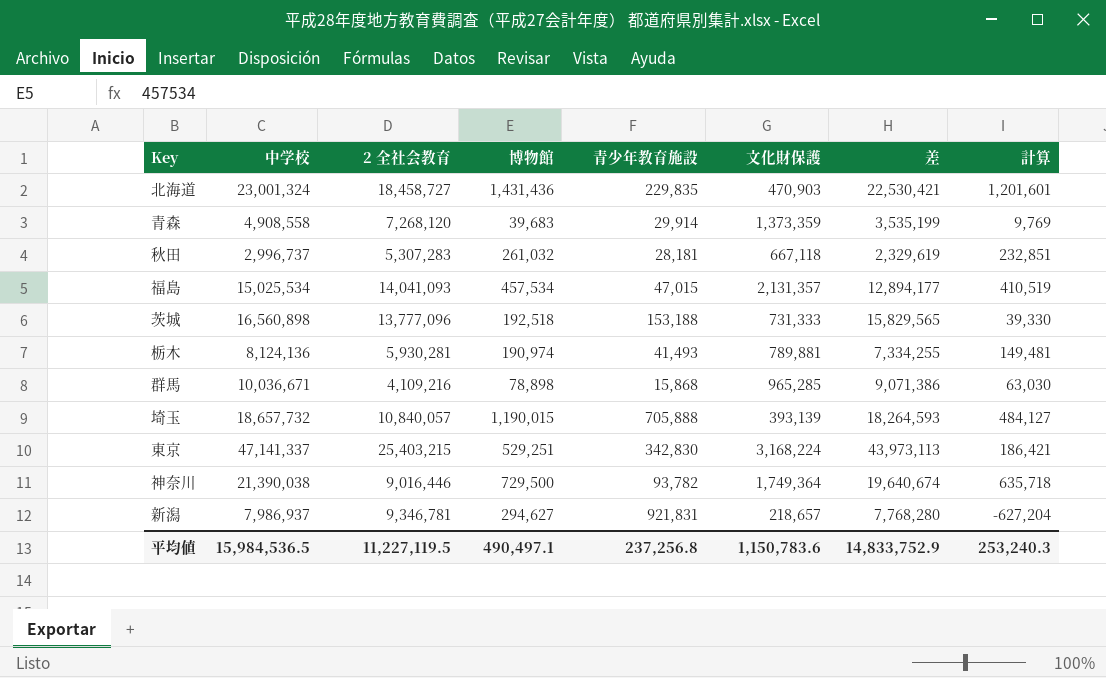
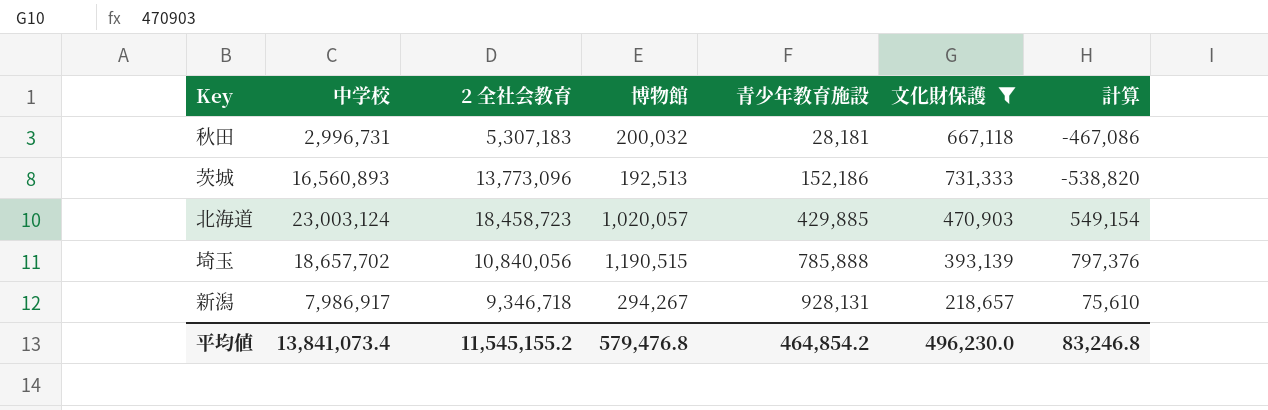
filter: none -> 文化財保護 <= 731,333
row order: none -> 青少年教育施設 ascending
column 差 | formula: [中学校] - [文化財保護] -> none
column 計算 | formula: [博物館] - [青少年教育施設] -> [博物館] - [文化財保護]
秋田 | 中学校: 2,996,737 -> 2,996,731
秋田 | 2 全社会教育: 5,307,283 -> 5,307,183
秋田 | 博物館: 261,032 -> 200,032
茨城 | 中学校: 16,560,898 -> 16,560,893
茨城 | 2 全社会教育: 13,777,096 -> 13,773,096
茨城 | 博物館: 192,518 -> 192,513
茨城 | 青少年教育施設: 153,188 -> 152,186
北海道 | 中学校: 23,001,324 -> 23,003,124
北海道 | 2 全社会教育: 18,458,727 -> 18,458,723
北海道 | 博物館: 1,431,436 -> 1,020,057
北海道 | 青少年教育施設: 229,835 -> 429,885
埼玉 | 中学校: 18,657,732 -> 18,657,702
埼玉 | 2 全社会教育: 10,840,057 -> 10,840,056
埼玉 | 博物館: 1,190,015 -> 1,190,515
埼玉 | 青少年教育施設: 705,888 -> 785,888
新潟 | 中学校: 7,986,937 -> 7,986,917
新潟 | 2 全社会教育: 9,346,781 -> 9,346,718
新潟 | 博物館: 294,627 -> 294,267
新潟 | 青少年教育施設: 921,831 -> 928,131
平均値 | 中学校: 15,984,536.5 -> 13,841,073.4
平均値 | 2 全社会教育: 11,227,119.5 -> 11,545,155.2
平均値 | 博物館: 490,497.1 -> 579,476.8
平均値 | 青少年教育施設: 237,256.8 -> 464,854.2
平均値 | 文化財保護: 1,150,783.6 -> 496,230.0
平均値 | 計算: 253,240.3 -> 83,246.8

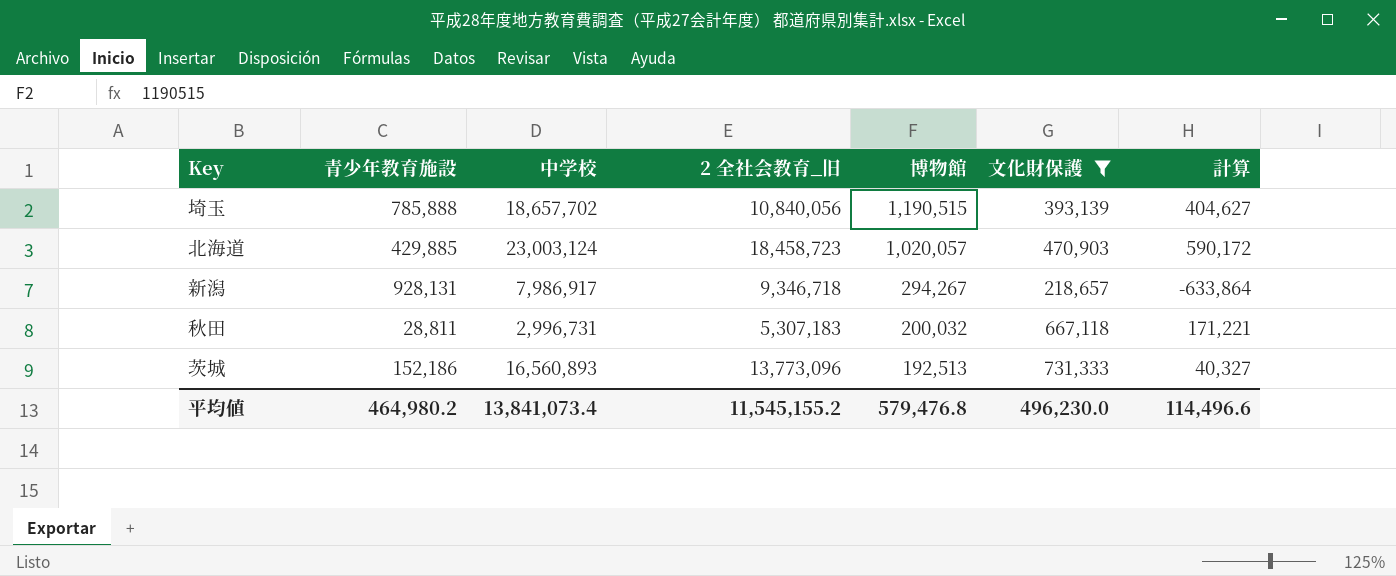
row order: 青少年教育施設 ascending -> 博物館 descending
column 青少年教育施設 | position: 5 -> 2
column name: 2 全社会教育 -> 2 全社会教育_旧
column 計算 | formula: [博物館] - [文化財保護] -> [博物館] - [青少年教育施設]
秋田 | 青少年教育施設: 28,181 -> 28,811
平均値 | 青少年教育施設: 464,854.2 -> 464,980.2
平均値 | 計算: 83,246.8 -> 114,496.6

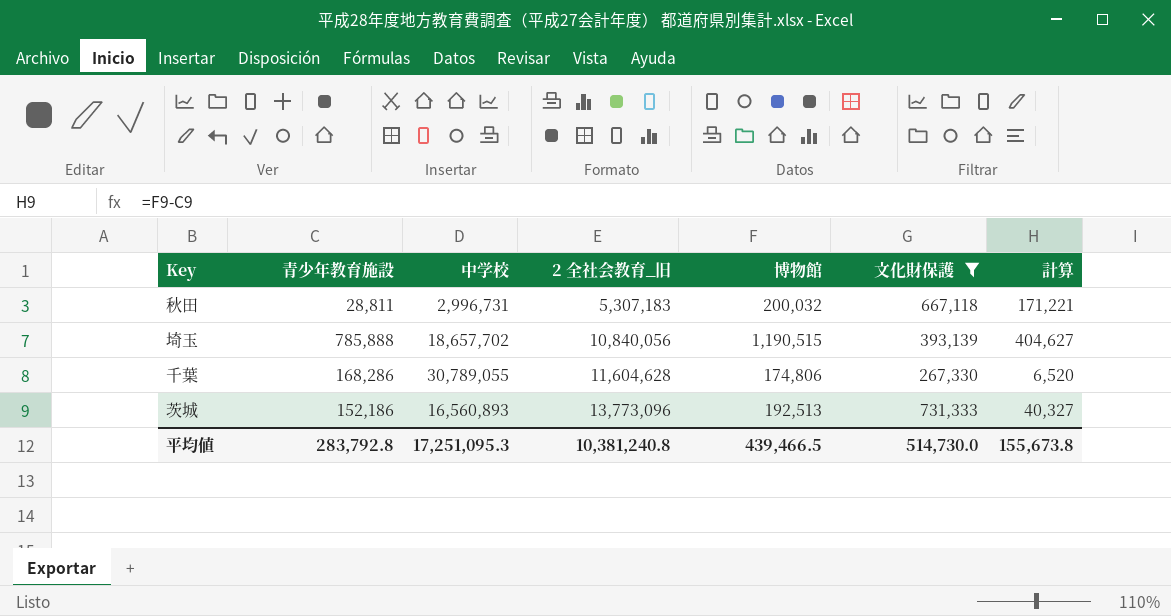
row order: 博物館 descending -> 2 全社会教育_旧 ascending
row 北海道: 429,885 | 23,003,124 | 18,458,723 | 1,020,057 | 470,903 | 590,172 -> none
row 新潟: 928,131 | 7,986,917 | 9,346,718 | 294,267 | 218,657 | -633,864 -> none
row 千葉: none -> 168,286 | 30,789,055 | 11,604,628 | 174,806 | 267,330 | 6,520
平均値 | 青少年教育施設: 464,980.2 -> 283,792.8
平均値 | 中学校: 13,841,073.4 -> 17,251,095.3
平均値 | 2 全社会教育_旧: 11,545,155.2 -> 10,381,240.8
平均値 | 博物館: 579,476.8 -> 439,466.5
平均値 | 文化財保護: 496,230.0 -> 514,730.0
平均値 | 計算: 114,496.6 -> 155,673.8

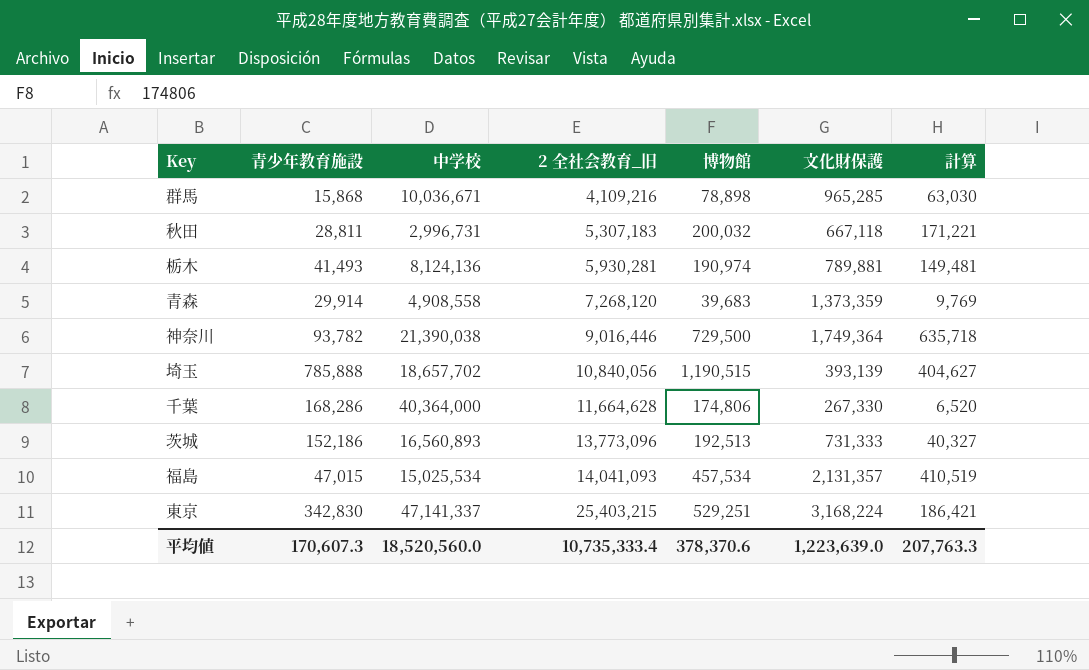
filter: 文化財保護 <= 731,333 -> none
千葉 | 中学校: 30,789,055 -> 40,364,000
千葉 | 2 全社会教育_旧: 11,604,628 -> 11,664,628
平均値 | 青少年教育施設: 283,792.8 -> 170,607.3
平均値 | 中学校: 17,251,095.3 -> 18,520,560.0
平均値 | 2 全社会教育_旧: 10,381,240.8 -> 10,735,333.4
平均値 | 博物館: 439,466.5 -> 378,370.6
平均値 | 文化財保護: 514,730.0 -> 1,223,639.0
平均値 | 計算: 155,673.8 -> 207,763.3

